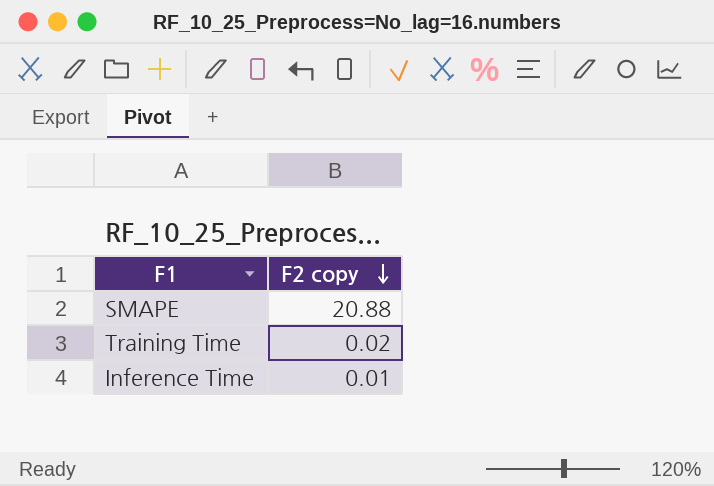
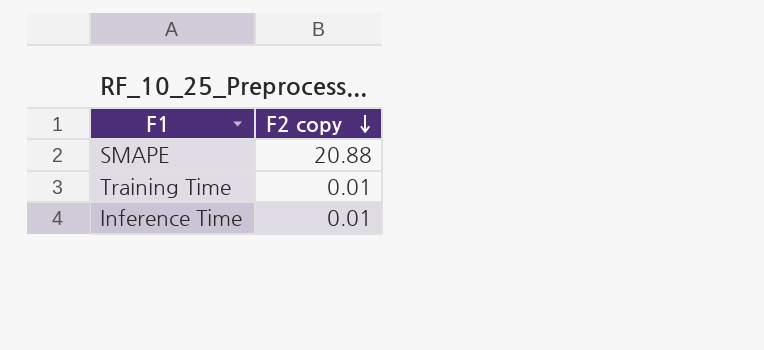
Training Time | F2 copy: 0.02 -> 0.01

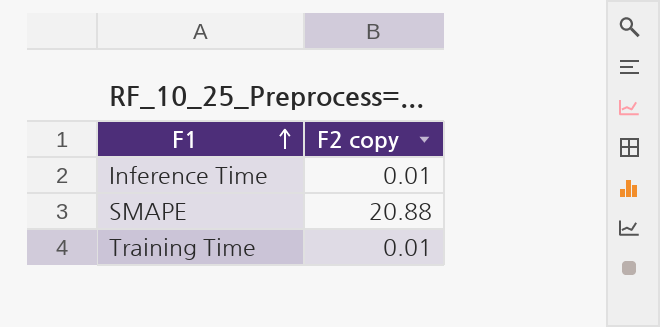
row order: F2 copy descending -> F1 ascending

